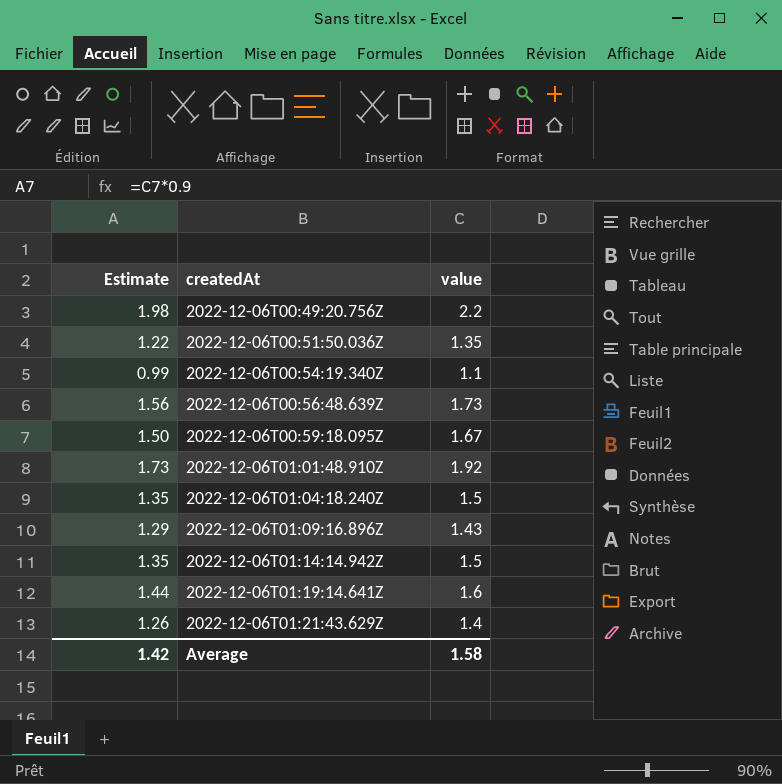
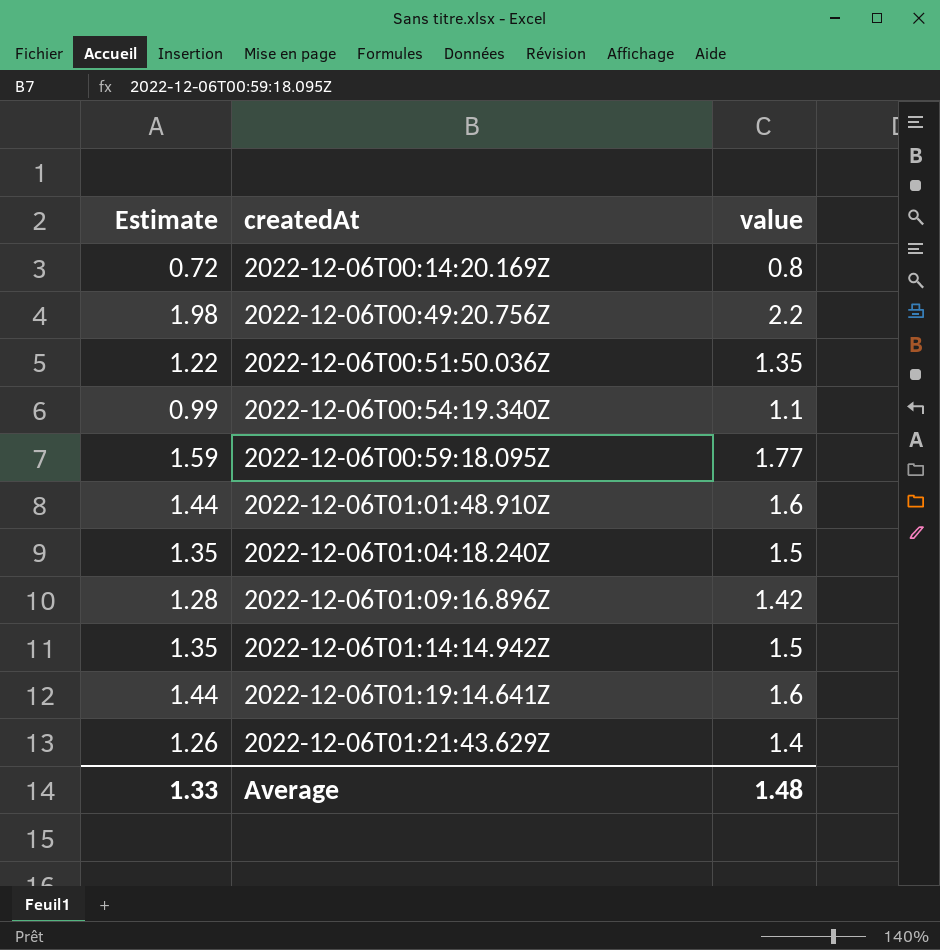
row 2022-12-06T00:56:48.639Z: 1.56 | 1.73 -> none
row 2022-12-06T00:14:20.169Z: none -> 0.72 | 0.8
2022-12-06T00:59:18.095Z | Estimate: 1.50 -> 1.59
2022-12-06T00:59:18.095Z | value: 1.67 -> 1.77
2022-12-06T01:01:48.910Z | Estimate: 1.73 -> 1.44
2022-12-06T01:01:48.910Z | value: 1.92 -> 1.6
2022-12-06T01:09:16.896Z | Estimate: 1.29 -> 1.28
2022-12-06T01:09:16.896Z | value: 1.43 -> 1.42
Average | Estimate: 1.42 -> 1.33
Average | value: 1.58 -> 1.48

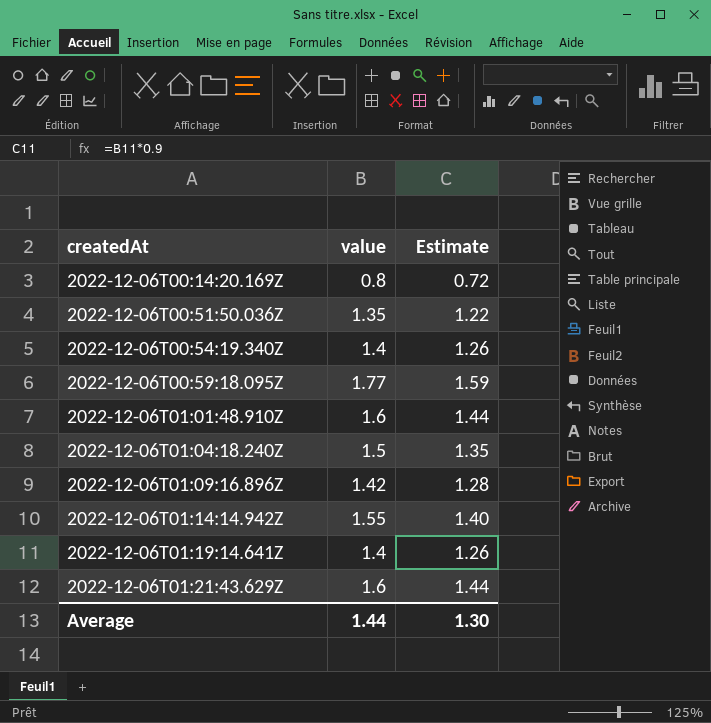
column Estimate | position: 1 -> 3
row 2022-12-06T00:49:20.756Z: 1.98 | 2.2 -> none
2022-12-06T00:54:19.340Z | value: 1.1 -> 1.4
2022-12-06T00:54:19.340Z | Estimate: 0.99 -> 1.26
2022-12-06T01:14:14.942Z | value: 1.5 -> 1.55
2022-12-06T01:14:14.942Z | Estimate: 1.35 -> 1.40
2022-12-06T01:19:14.641Z | value: 1.6 -> 1.4
2022-12-06T01:19:14.641Z | Estimate: 1.44 -> 1.26
2022-12-06T01:21:43.629Z | value: 1.4 -> 1.6
2022-12-06T01:21:43.629Z | Estimate: 1.26 -> 1.44
Average | value: 1.48 -> 1.44
Average | Estimate: 1.33 -> 1.30

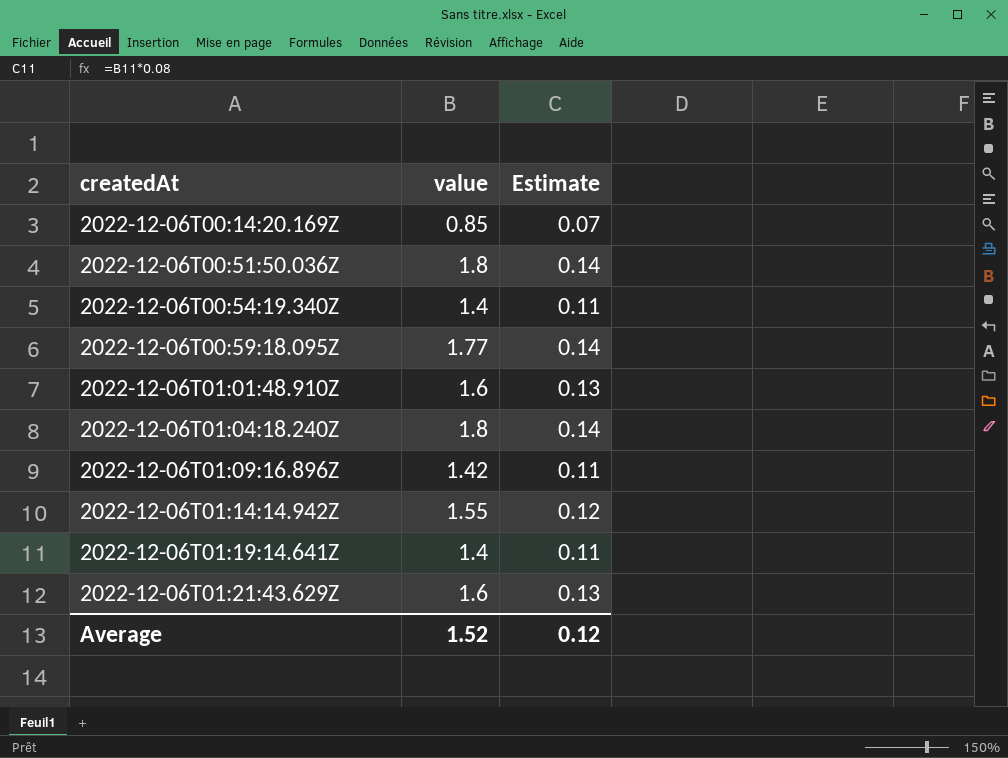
column Estimate | formula: [value] * 0.9 -> [value] * 0.08
2022-12-06T00:14:20.169Z | value: 0.8 -> 0.85
2022-12-06T00:51:50.036Z | value: 1.35 -> 1.8
2022-12-06T01:04:18.240Z | value: 1.5 -> 1.8
Average | value: 1.44 -> 1.52
Average | Estimate: 1.30 -> 0.12

